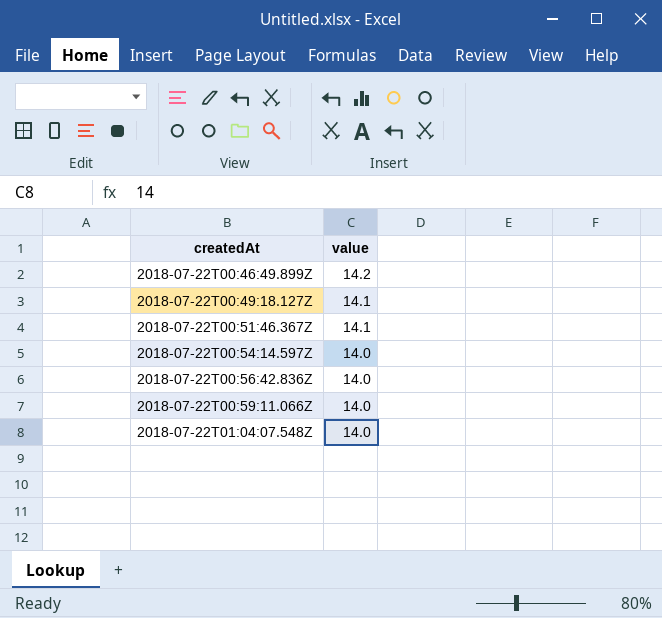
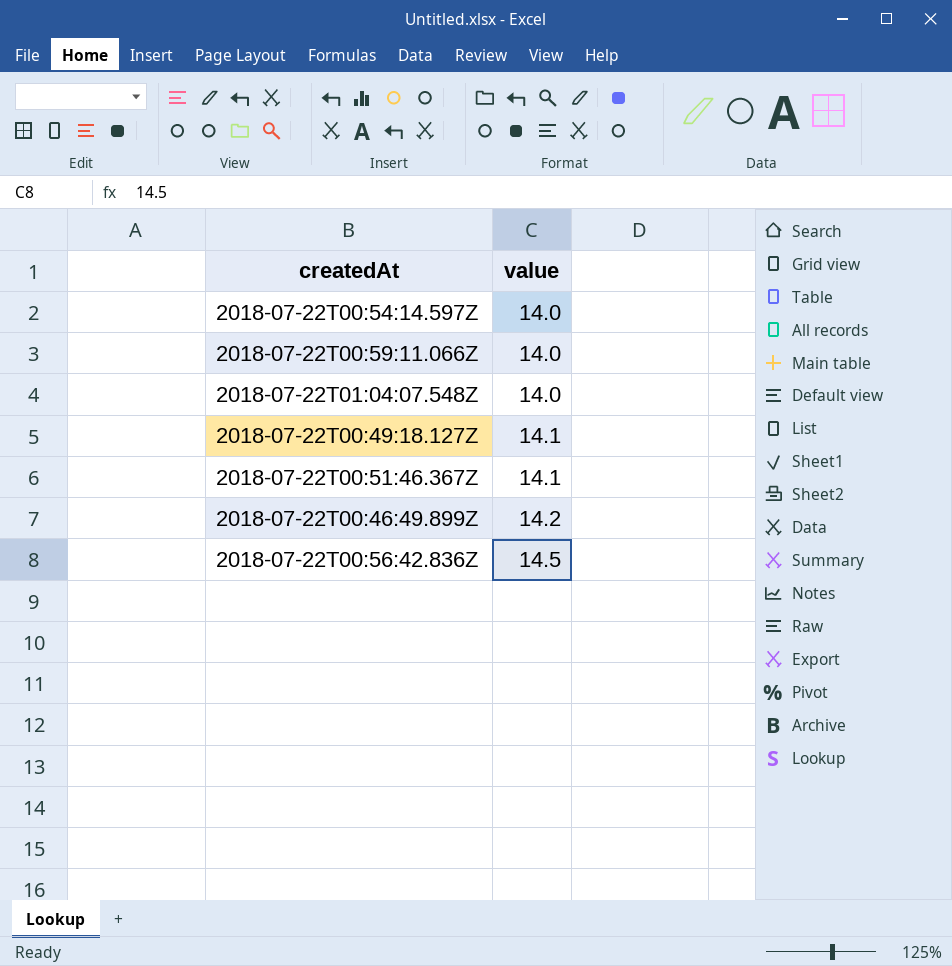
row order: createdAt ascending -> value ascending
2018-07-22T00:56:42.836Z | value: 14.0 -> 14.5

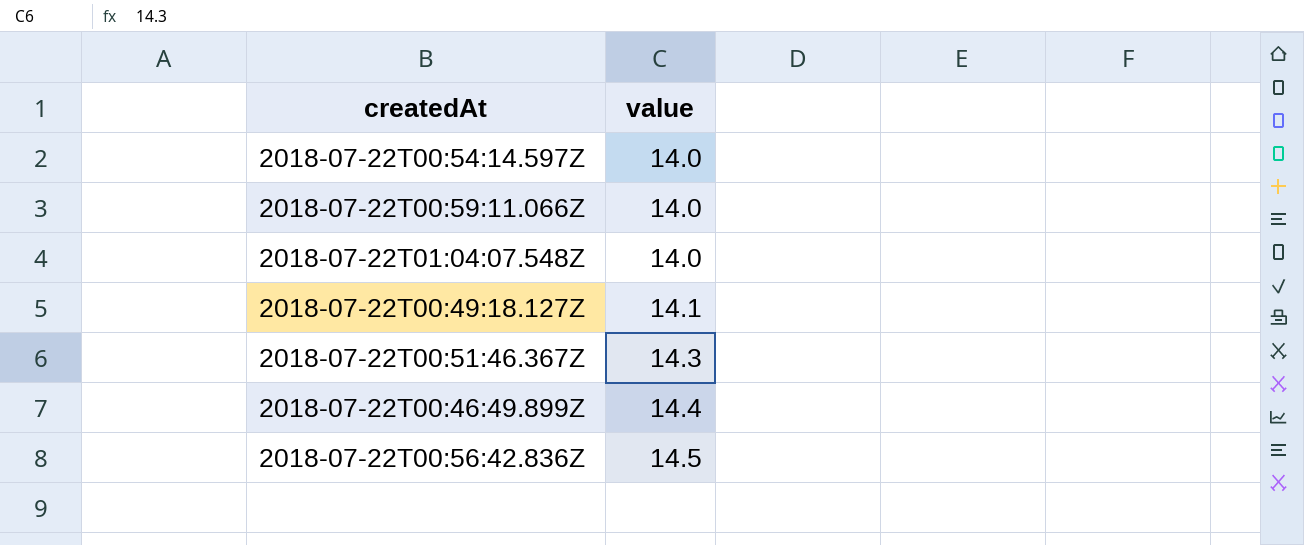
2018-07-22T00:51:46.367Z | value: 14.1 -> 14.3
2018-07-22T00:46:49.899Z | value: 14.2 -> 14.4

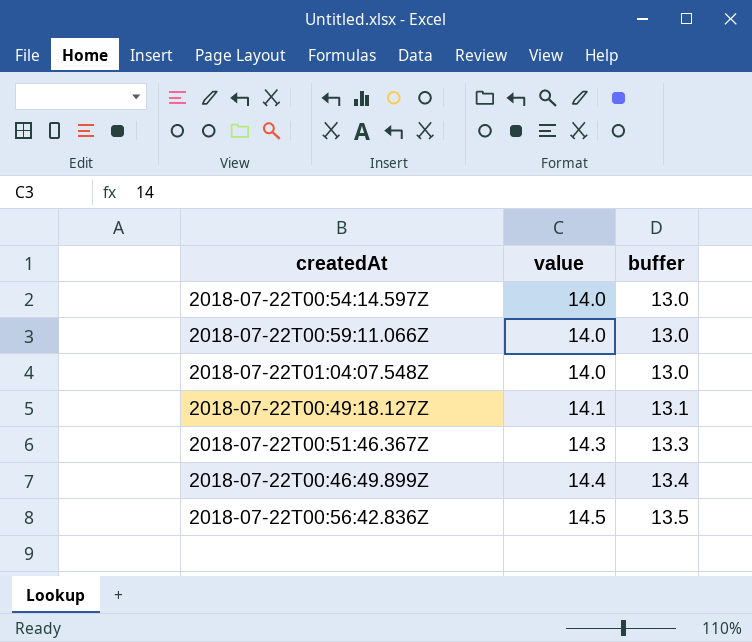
column buffer | formula: none -> [value] - 1

